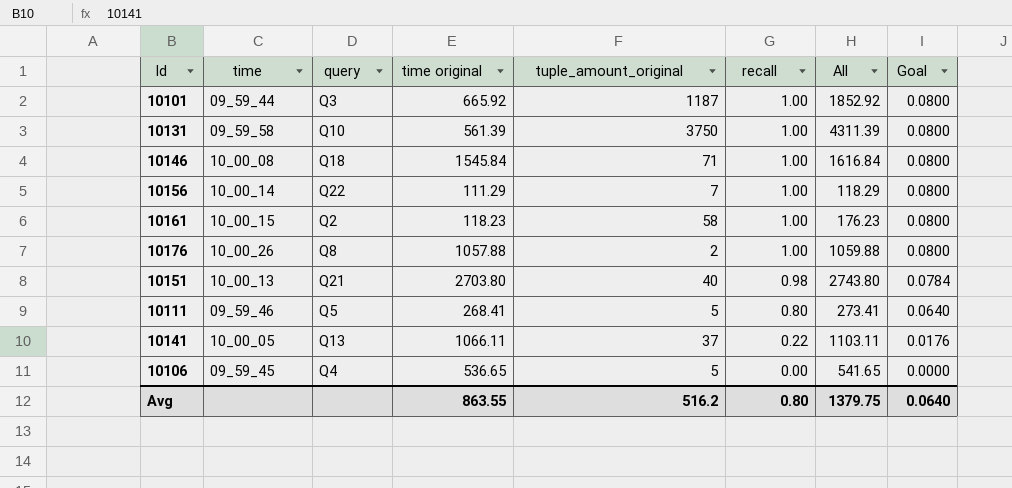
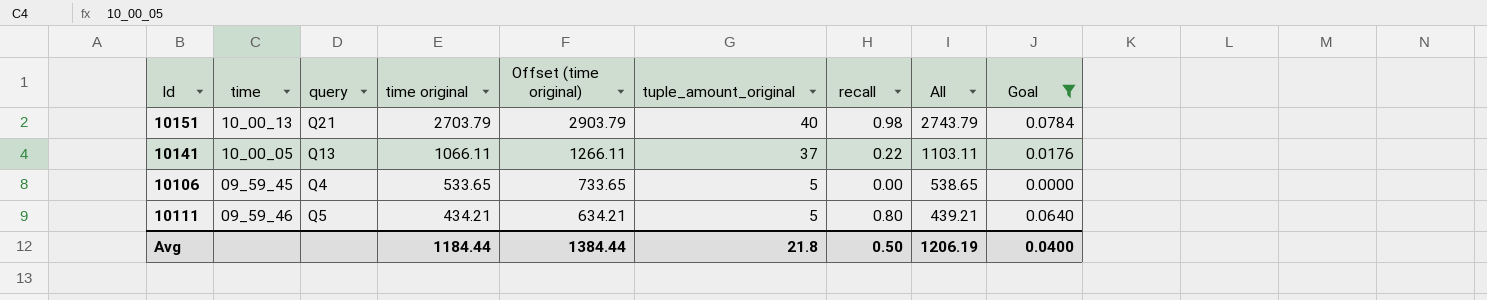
filter: none -> Goal != 0.0800
row order: recall descending -> time original descending
column Offset (time original) | formula: none -> [time original] + 200
10151 | time original: 2703.80 -> 2703.79
10151 | All: 2743.80 -> 2743.79
10106 | time original: 536.65 -> 533.65
10106 | All: 541.65 -> 538.65
10111 | time original: 268.41 -> 434.21
10111 | All: 273.41 -> 439.21
Avg | time original: 863.55 -> 1184.44
Avg | tuple_amount_original: 516.2 -> 21.8
Avg | recall: 0.80 -> 0.50
Avg | All: 1379.75 -> 1206.19
Avg | Goal: 0.0640 -> 0.0400

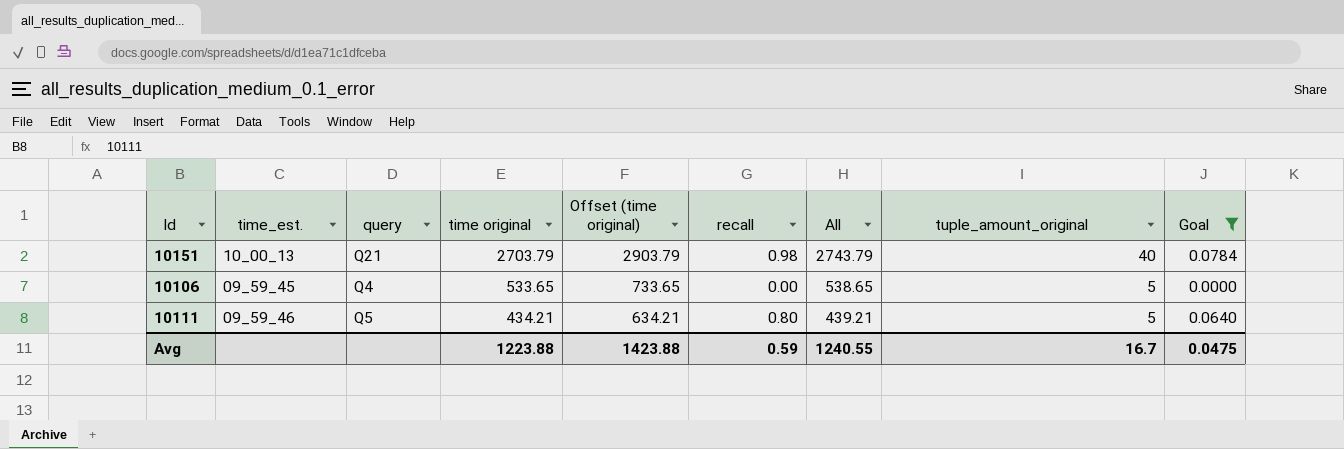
column name: time -> time_est.
column tuple_amount_original | position: 6 -> 8
row 10141: 10_00_05 | Q13 | 1066.11 | 1266.11 | 37 | 0.22 | 1103.11 | 0.0176 -> none
Avg | time original: 1184.44 -> 1223.88
Avg | Offset (time original): 1384.44 -> 1423.88
Avg | recall: 0.50 -> 0.59
Avg | All: 1206.19 -> 1240.55
Avg | tuple_amount_original: 21.8 -> 16.7
Avg | Goal: 0.0400 -> 0.0475

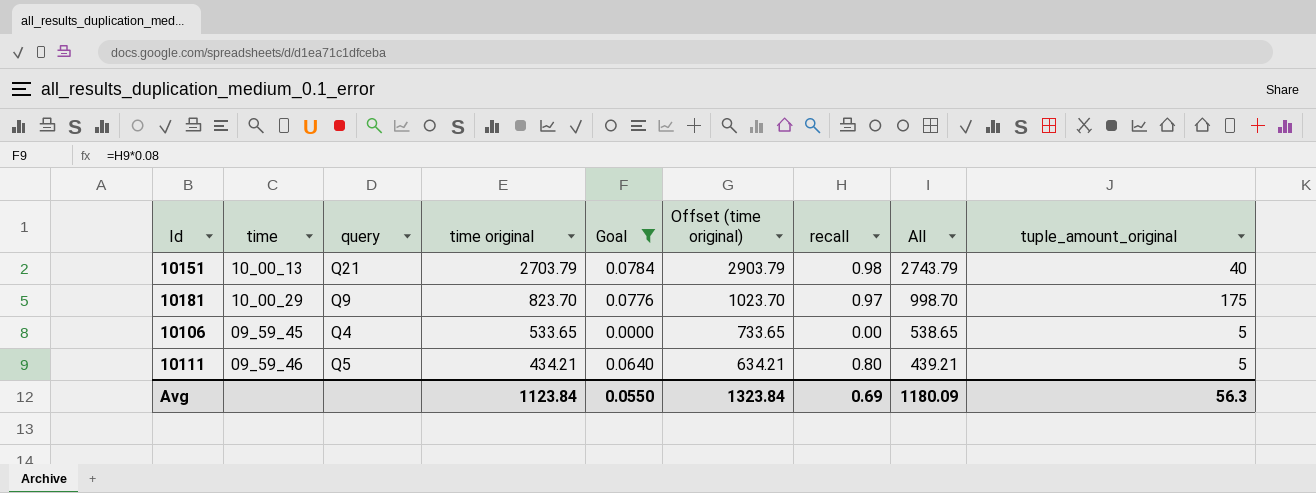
column name: time_est. -> time
column Goal | position: 9 -> 5
row 10181: none -> 10_00_29 | Q9 | 823.70 | 0.0776 | 1023.70 | 0.97 | 998.70 | 175
Avg | time original: 1223.88 -> 1123.84
Avg | Goal: 0.0475 -> 0.0550
Avg | Offset (time original): 1423.88 -> 1323.84
Avg | recall: 0.59 -> 0.69
Avg | All: 1240.55 -> 1180.09
Avg | tuple_amount_original: 16.7 -> 56.3

